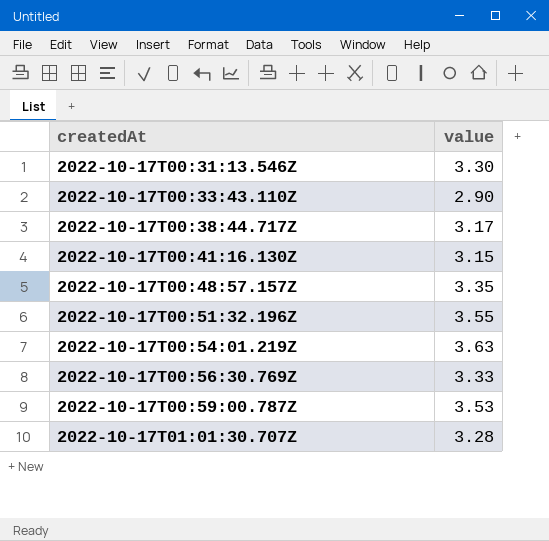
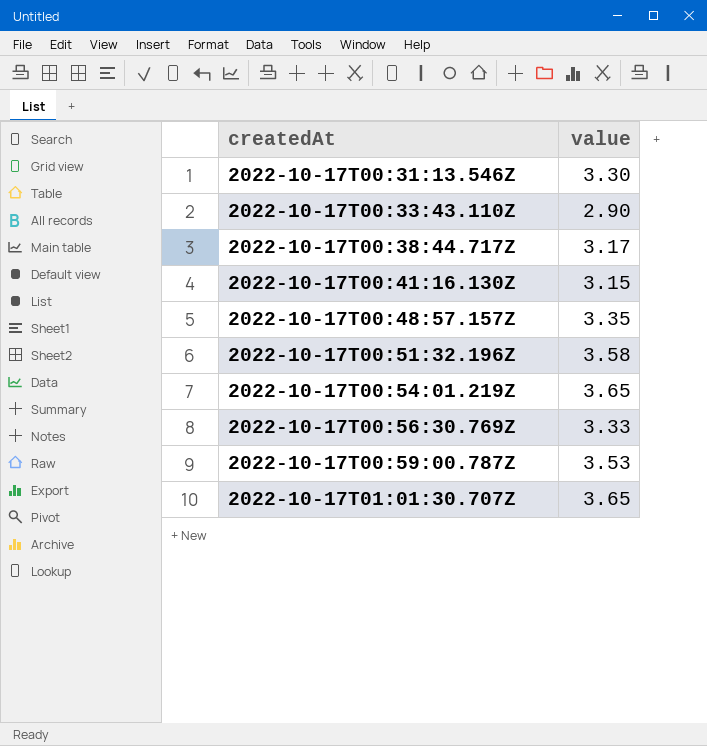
2022-10-17T00:51:32.196Z | value: 3.55 -> 3.58
2022-10-17T00:54:01.219Z | value: 3.63 -> 3.65
2022-10-17T01:01:30.707Z | value: 3.28 -> 3.65

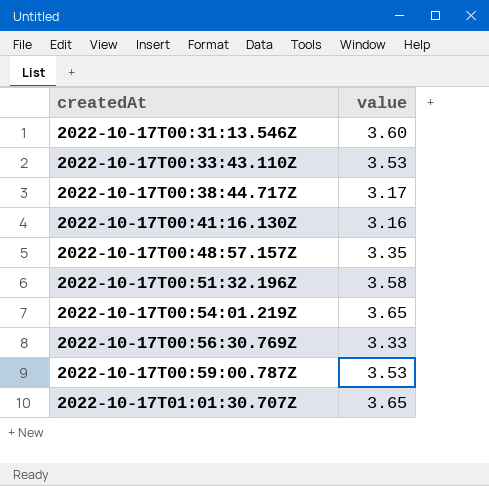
2022-10-17T00:31:13.546Z | value: 3.30 -> 3.60
2022-10-17T00:33:43.110Z | value: 2.90 -> 3.53
2022-10-17T00:41:16.130Z | value: 3.15 -> 3.16

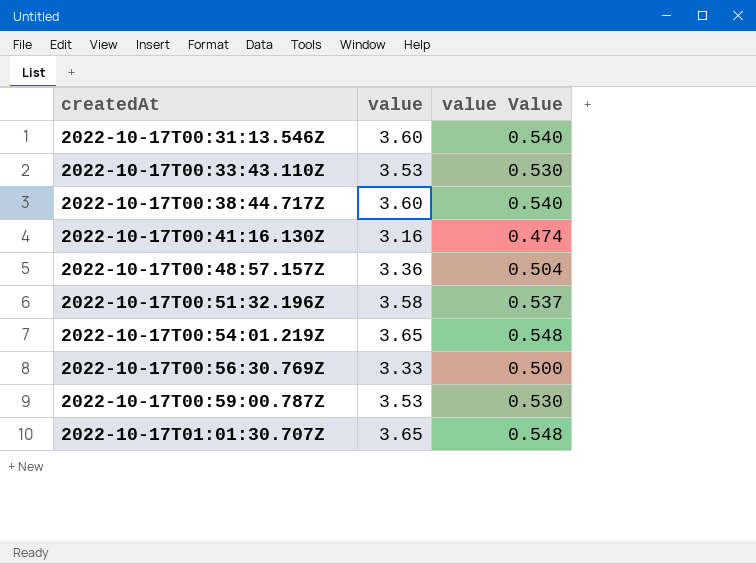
column value Value | formula: none -> [value] * 0.15
2022-10-17T00:38:44.717Z | value: 3.17 -> 3.60
2022-10-17T00:48:57.157Z | value: 3.35 -> 3.36

